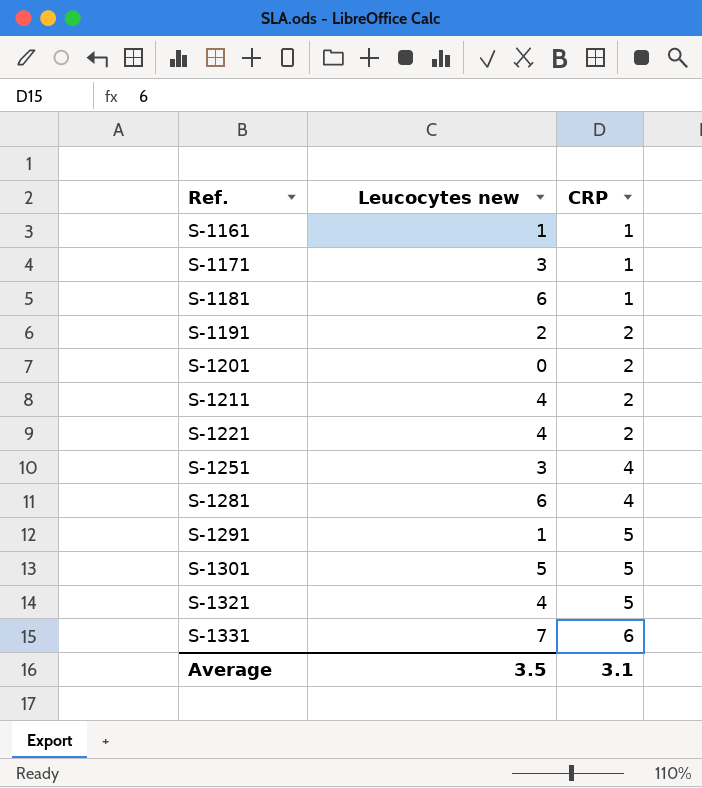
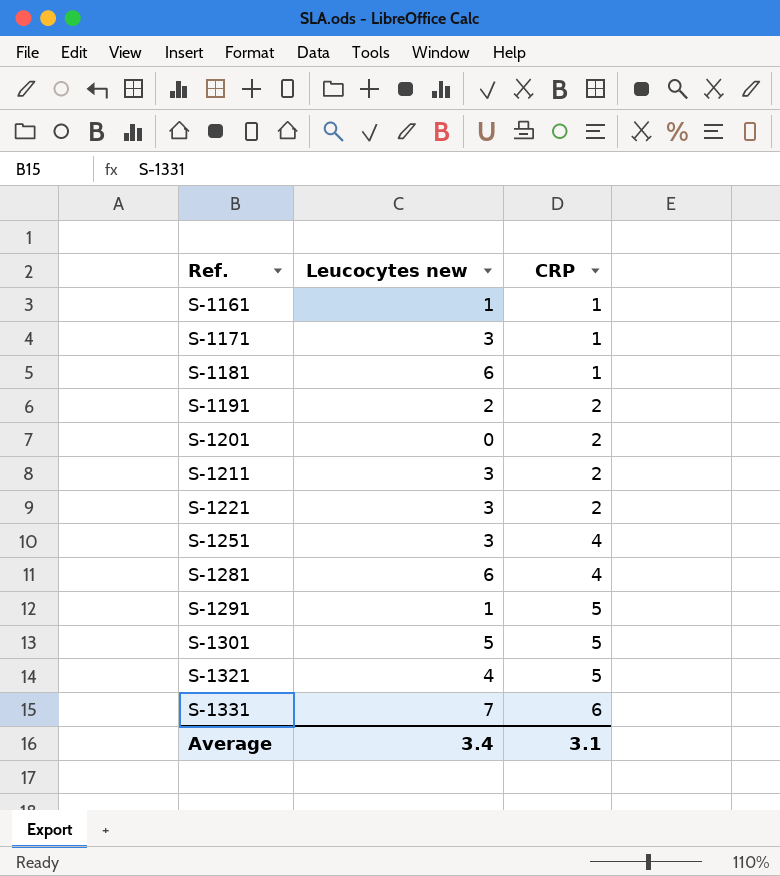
S-1211 | Leucocytes new: 4 -> 3
S-1221 | Leucocytes new: 4 -> 3
Average | Leucocytes new: 3.5 -> 3.4

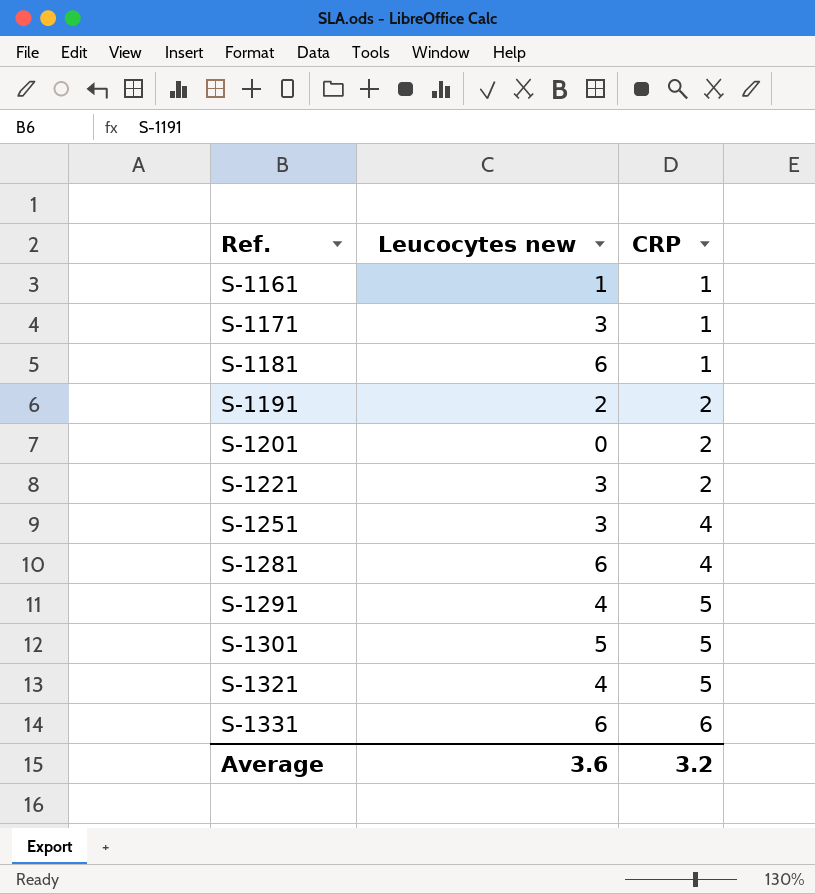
row S-1211: 3 | 2 -> none
S-1291 | Leucocytes new: 1 -> 4
S-1331 | Leucocytes new: 7 -> 6
Average | Leucocytes new: 3.4 -> 3.6
Average | CRP: 3.1 -> 3.2

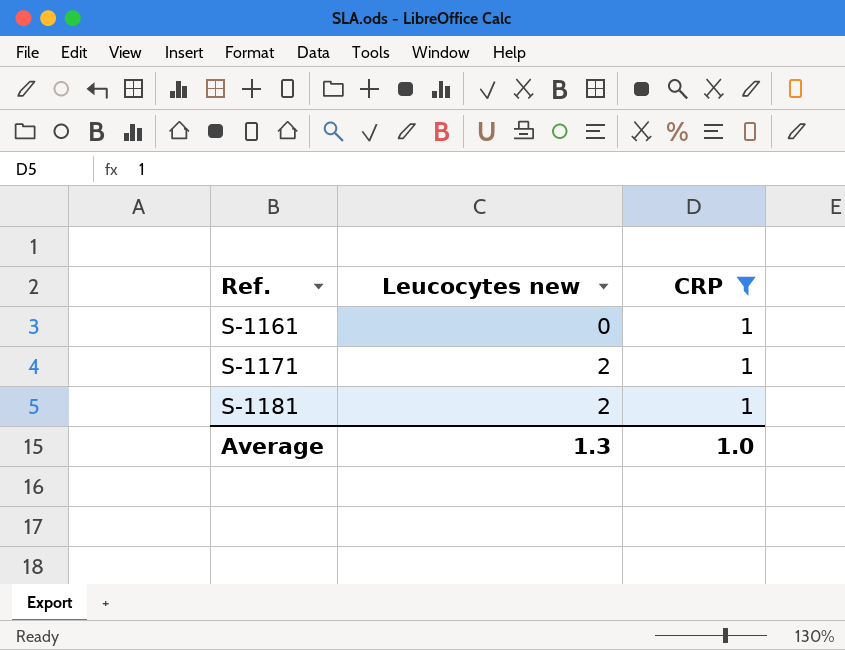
filter: none -> CRP = 1
S-1161 | Leucocytes new: 1 -> 0
S-1171 | Leucocytes new: 3 -> 2
S-1181 | Leucocytes new: 6 -> 2
Average | Leucocytes new: 3.6 -> 1.3
Average | CRP: 3.2 -> 1.0

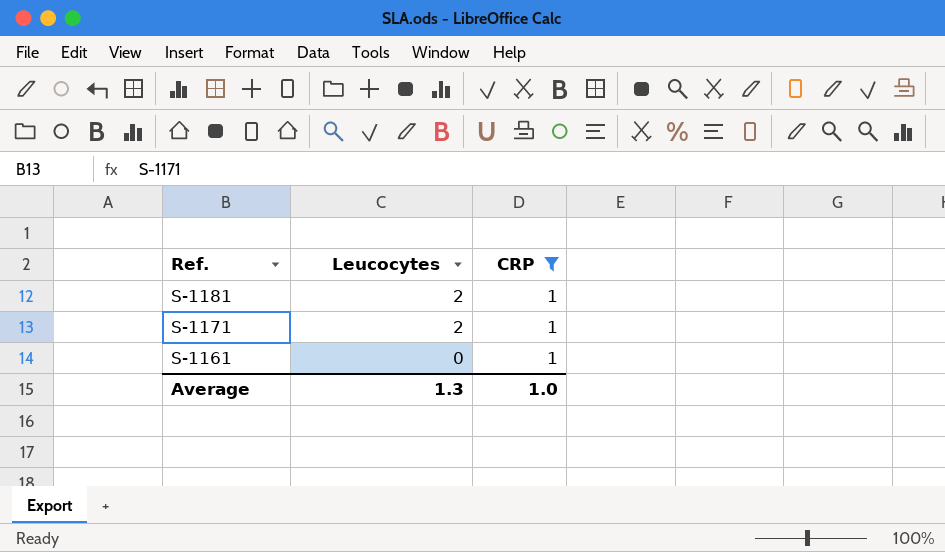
row order: Ref. ascending -> Ref. descending
column name: Leucocytes new -> Leucocytes

